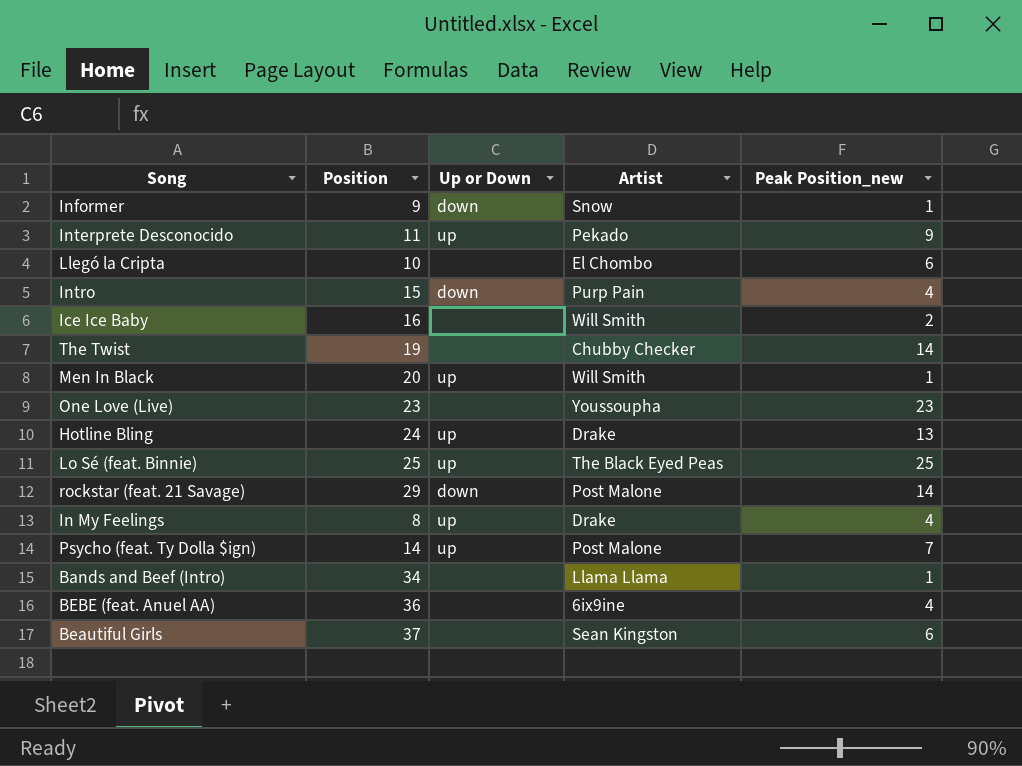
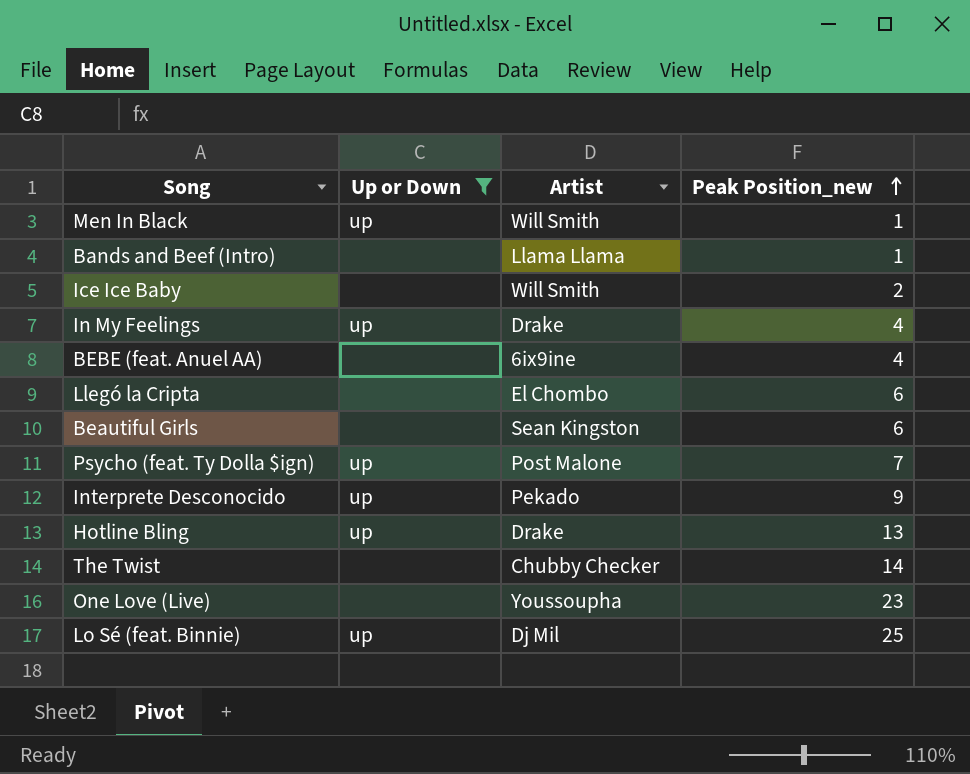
filter: none -> Up or Down != down
row order: none -> Peak Position_new ascending
column Position | position: 2 -> none
Lo Sé (feat. Binnie) | Artist: The Black Eyed Peas -> Dj Mil

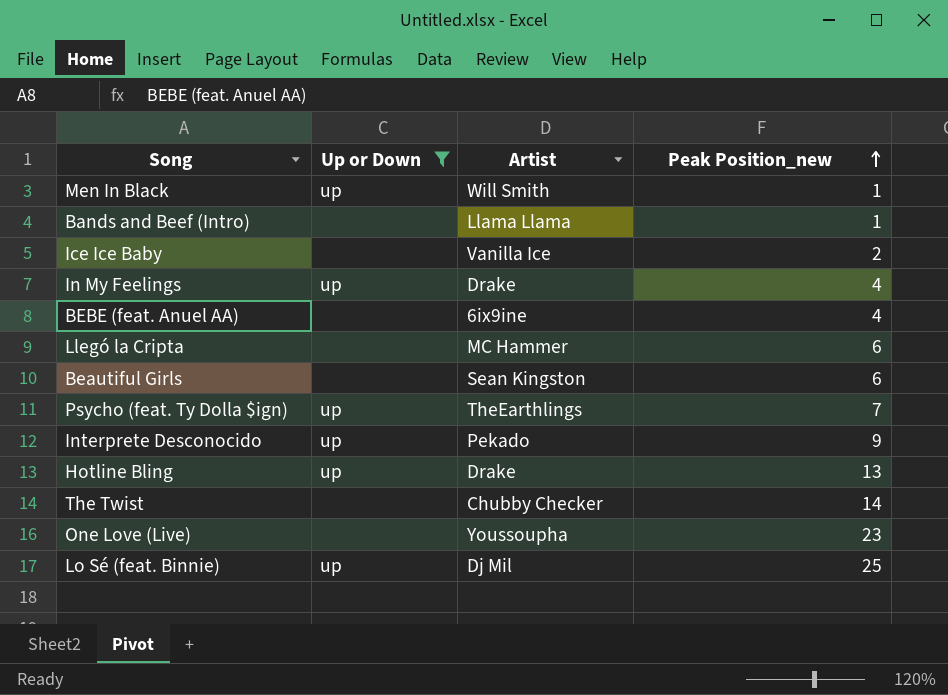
Ice Ice Baby | Artist: Will Smith -> Vanilla Ice
Llegó la Cripta | Artist: El Chombo -> MC Hammer
Psycho (feat. Ty Dolla $ign) | Artist: Post Malone -> TheEarthlings

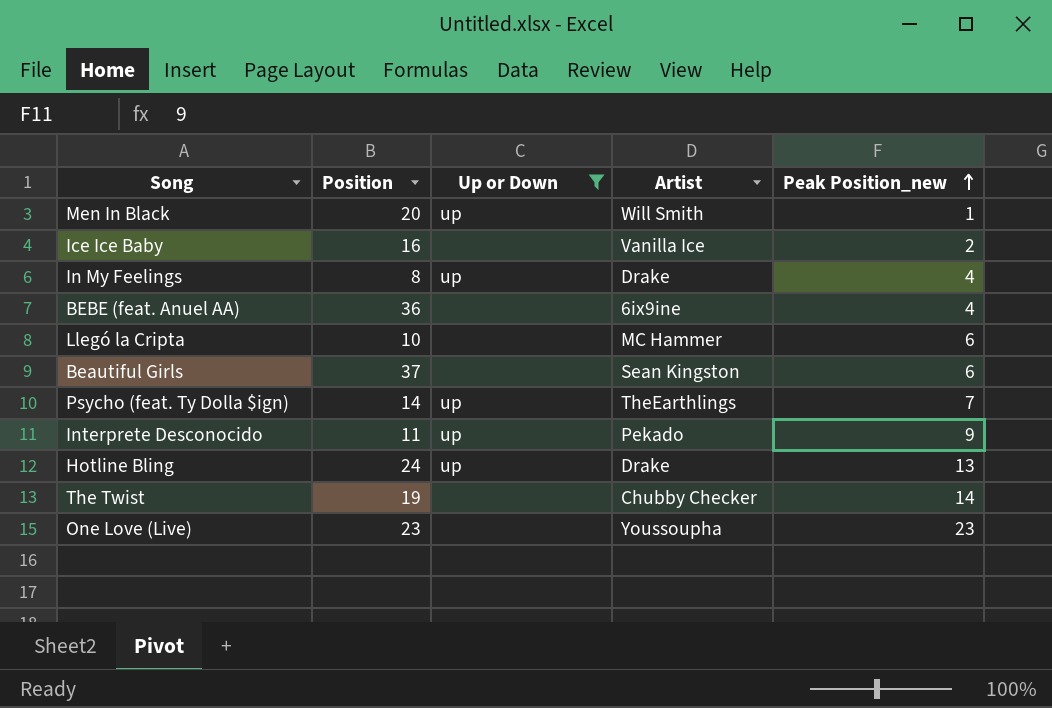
column Position | position: none -> 2
row Bands and Beef (Intro): none | Llama Llama | 1 -> none
row Lo Sé (feat. Binnie): up | Dj Mil | 25 -> none

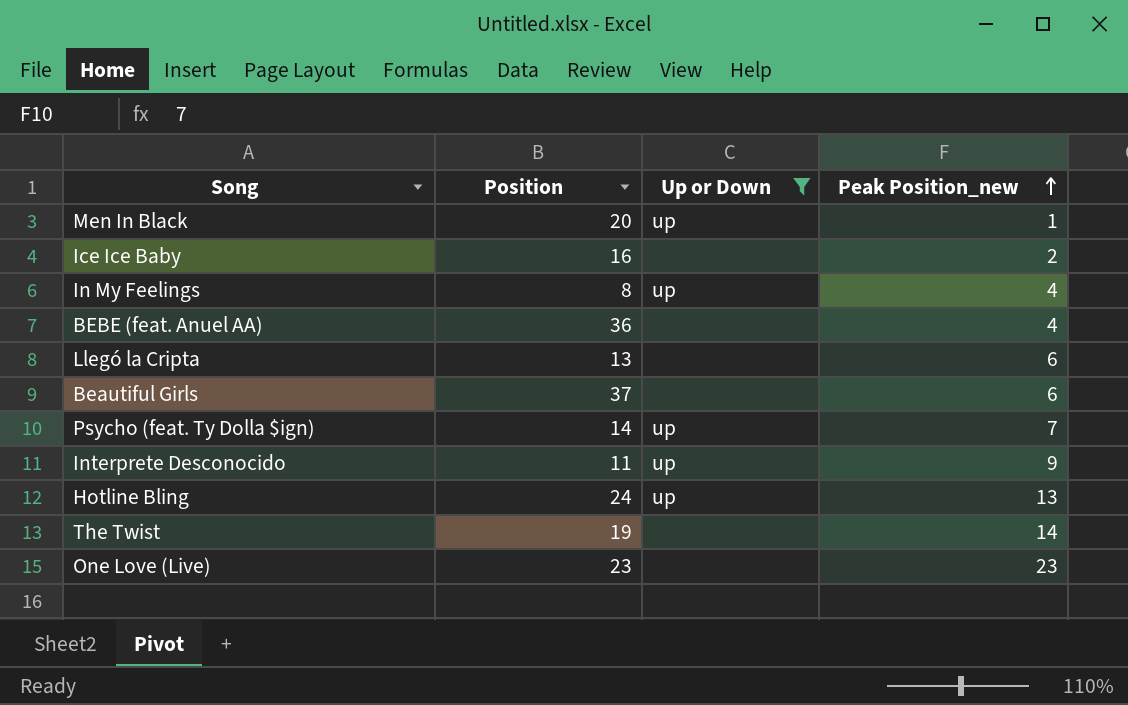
column Artist | position: 4 -> none
Llegó la Cripta | Position: 10 -> 13

